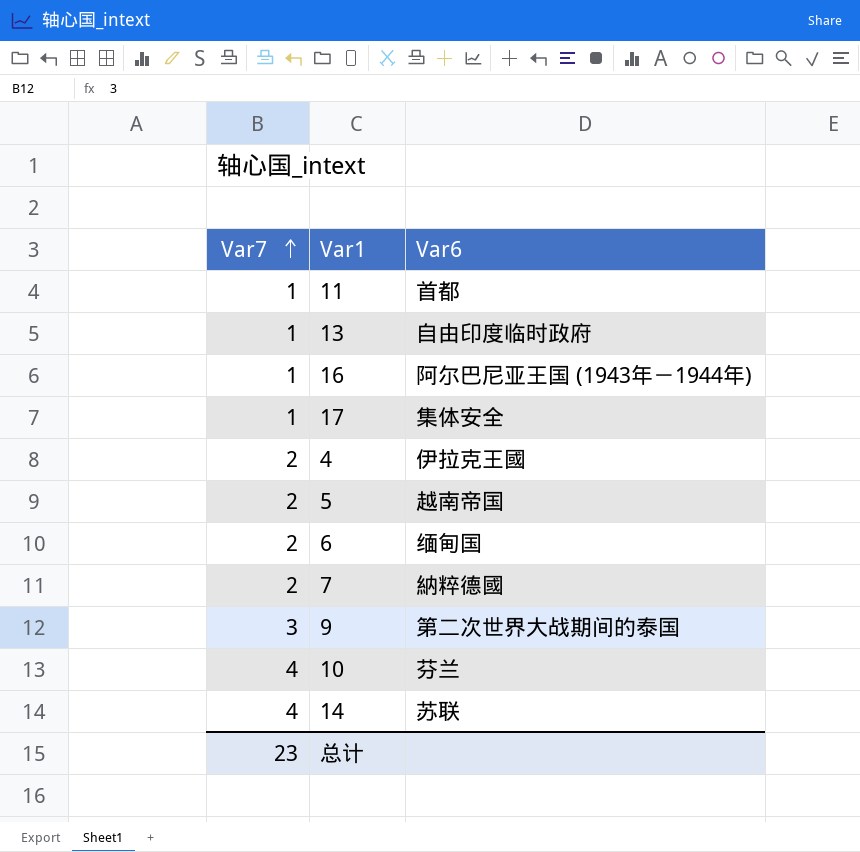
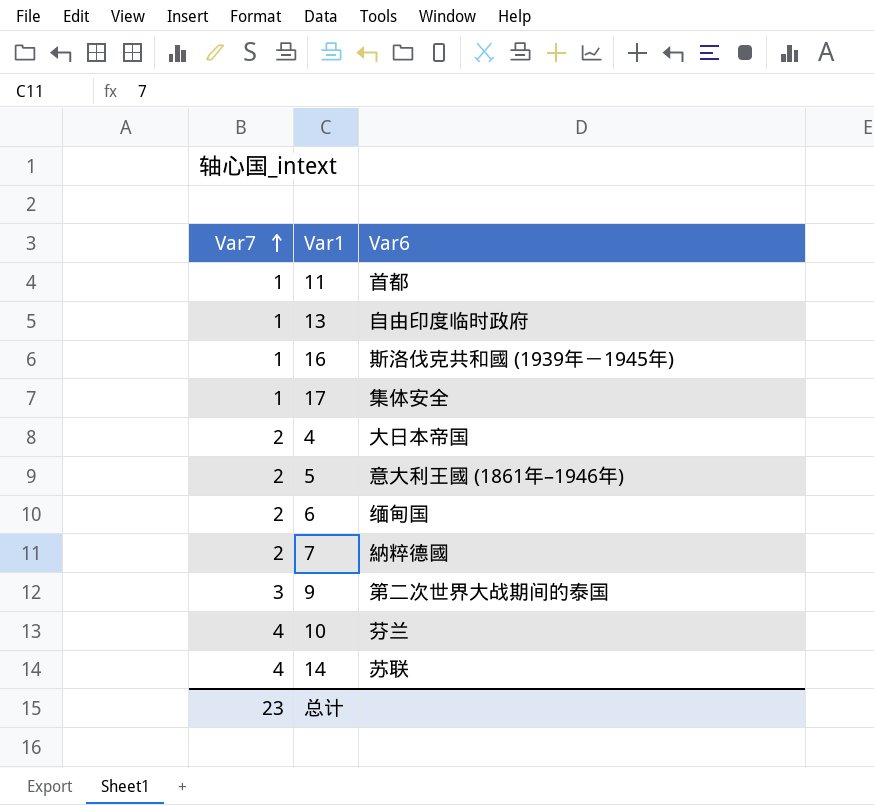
16 | Var6: 阿尔巴尼亚王国 (1943年－1944年) -> 斯洛伐克共和國 (1939年－1945年)
4 | Var6: 伊拉克王國 -> 大日本帝国
5 | Var6: 越南帝国 -> 意大利王國 (1861年–1946年)

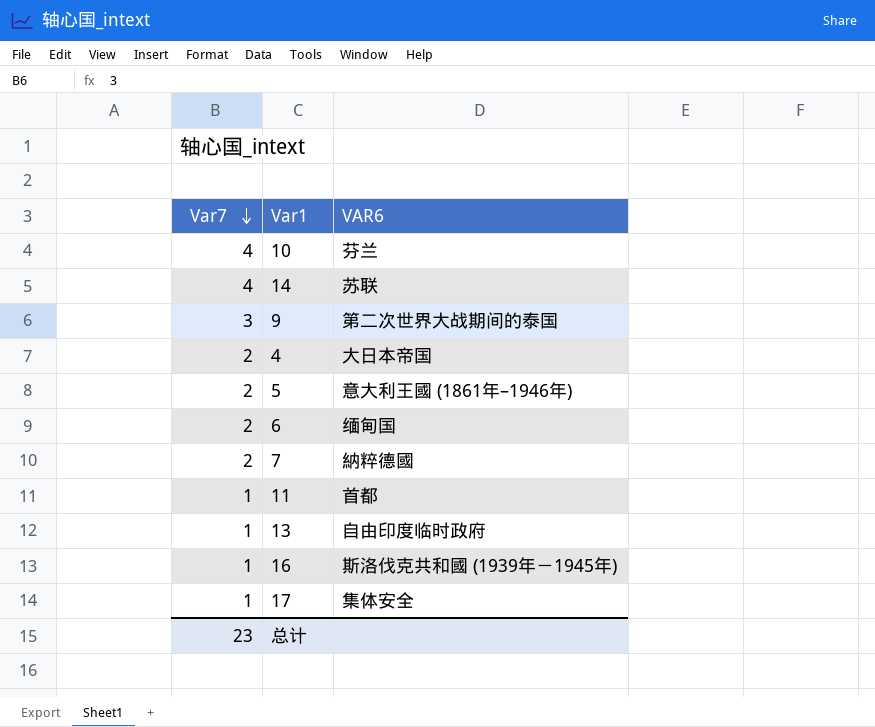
row order: Var7 ascending -> Var7 descending
column name: Var6 -> VAR6

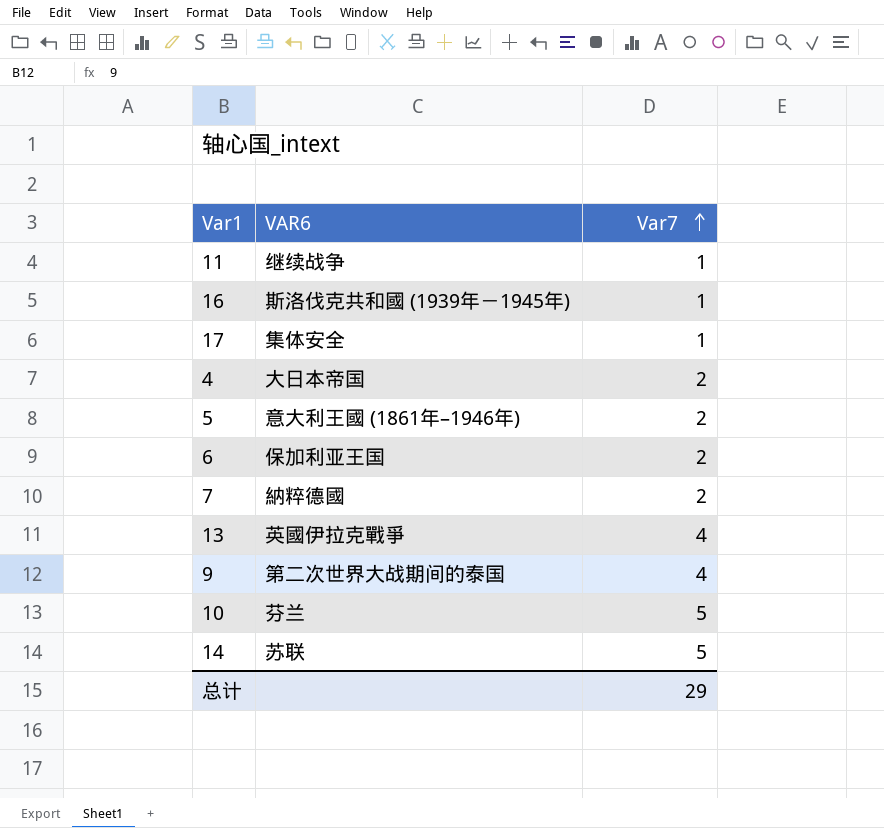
row order: Var7 descending -> Var7 ascending
column Var7 | position: 1 -> 3
11 | VAR6: 首都 -> 继续战争
6 | VAR6: 缅甸国 -> 保加利亚王国
13 | VAR6: 自由印度临时政府 -> 英國伊拉克戰爭
13 | Var7: 1 -> 4
9 | Var7: 3 -> 4
10 | Var7: 4 -> 5
14 | Var7: 4 -> 5
总计 | Var7: 23 -> 29

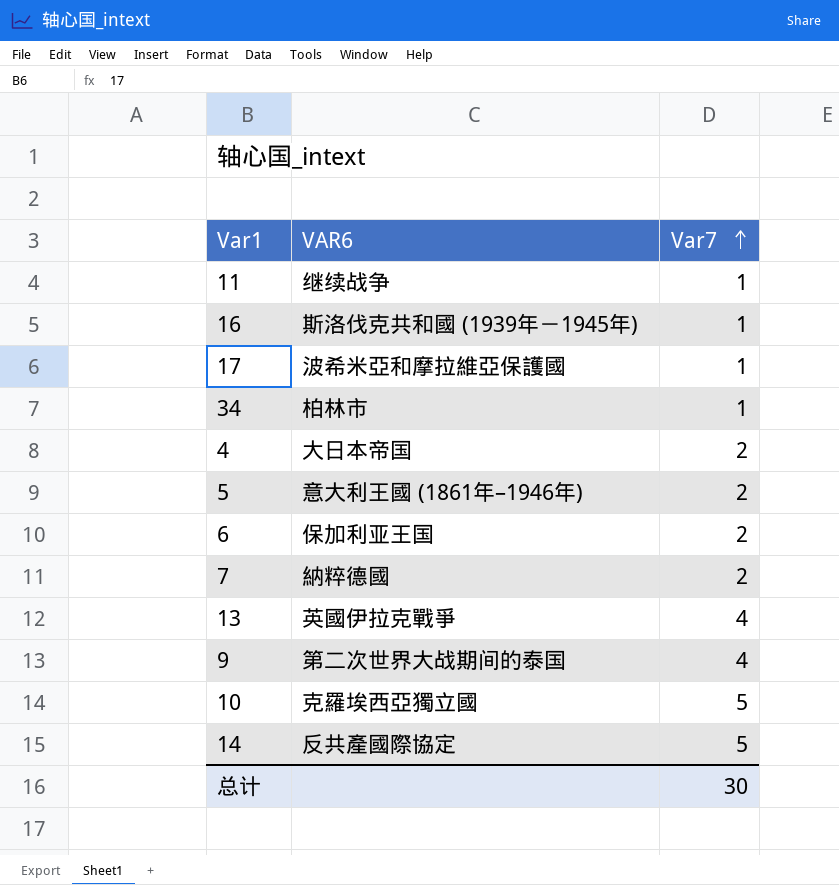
17 | VAR6: 集体安全 -> 波希米亞和摩拉維亞保護國
row 34: none -> 柏林市 | 1
10 | VAR6: 芬兰 -> 克羅埃西亞獨立國
14 | VAR6: 苏联 -> 反共產國際協定
总计 | Var7: 29 -> 30

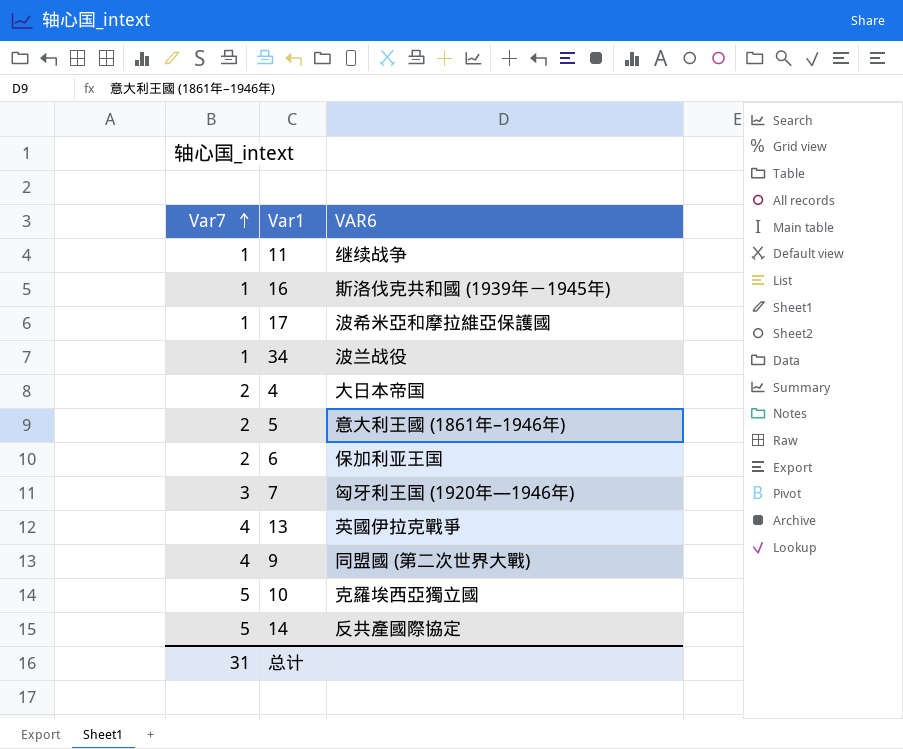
column Var7 | position: 3 -> 1
34 | VAR6: 柏林市 -> 波兰战役
7 | Var7: 2 -> 3
7 | VAR6: 納粹德國 -> 匈牙利王国 (1920年—1946年)
9 | VAR6: 第二次世界大战期间的泰国 -> 同盟國 (第二次世界大戰)
总计 | Var7: 30 -> 31

